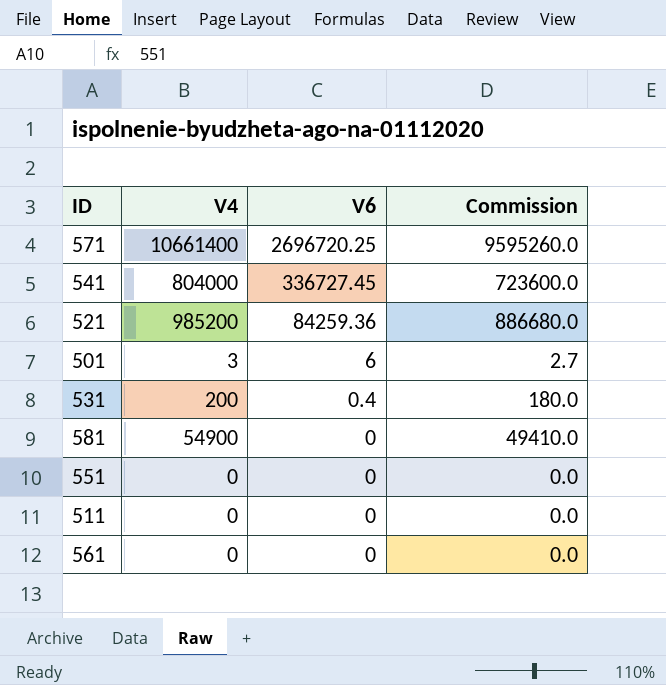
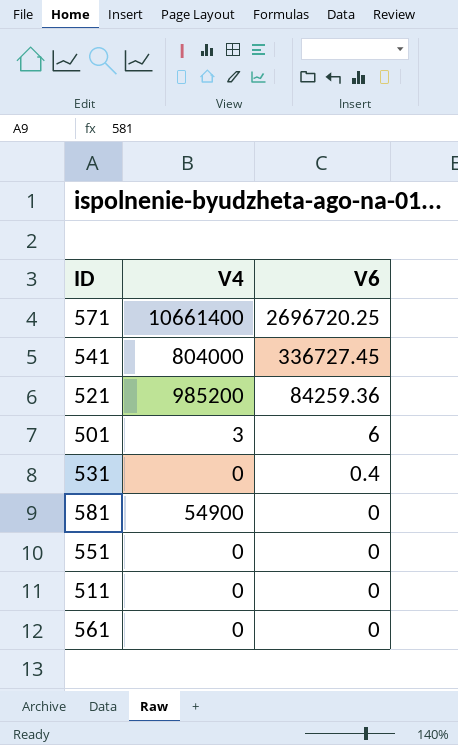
column Commission | formula: [V4] * 0.9 -> none
531 | V4: 200 -> 0

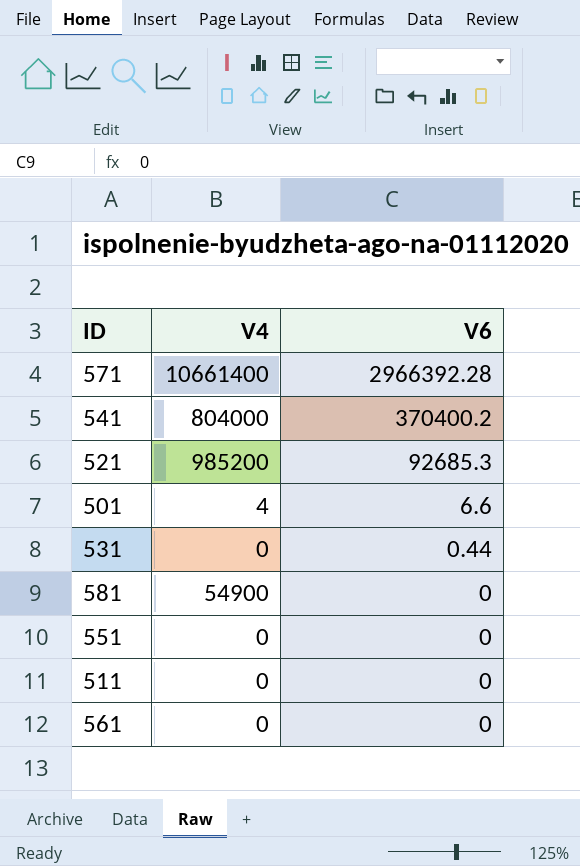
571 | V6: 2696720.25 -> 2966392.28
541 | V6: 336727.45 -> 370400.2
521 | V6: 84259.36 -> 92685.3
501 | V4: 3 -> 4
501 | V6: 6 -> 6.6
531 | V6: 0.4 -> 0.44

